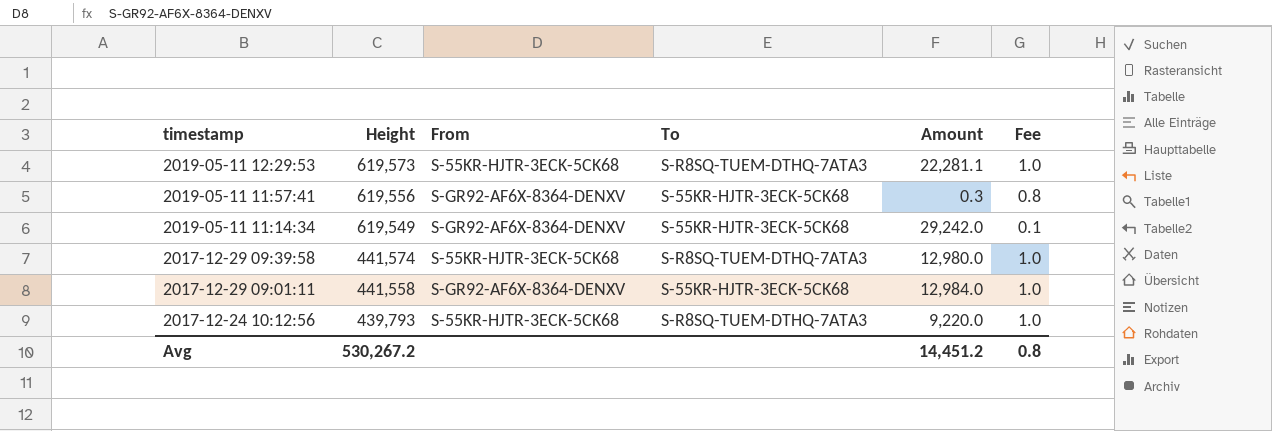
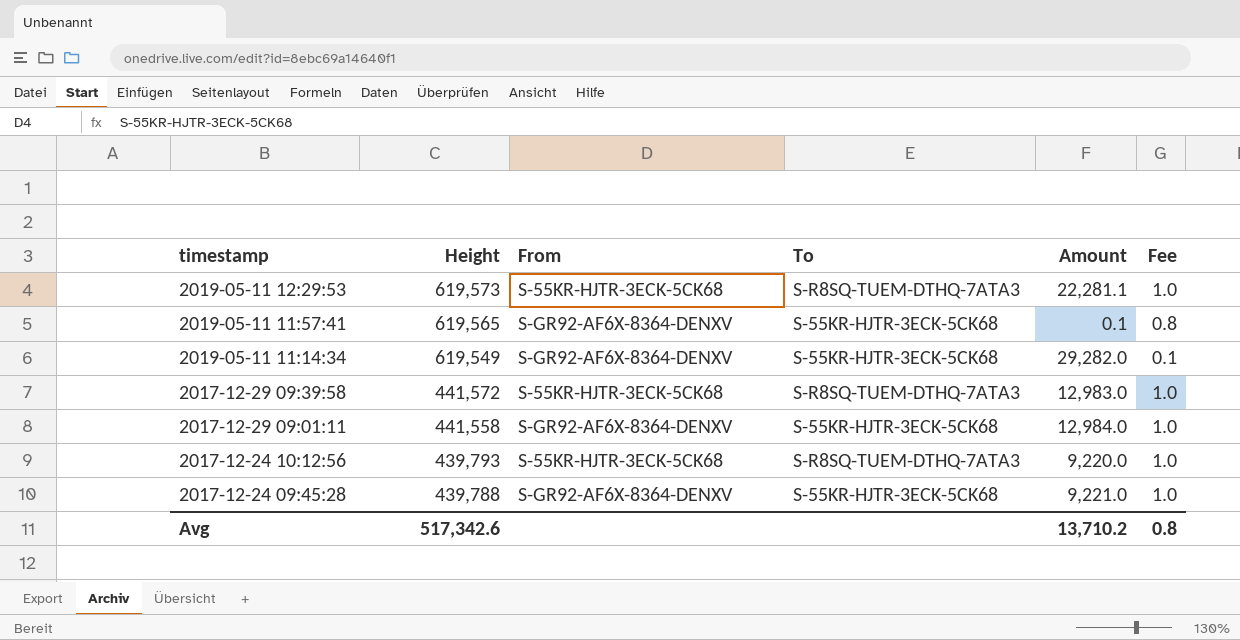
2019-05-11 11:57:41 | Height: 619,556 -> 619,565
2019-05-11 11:57:41 | Amount: 0.3 -> 0.1
2019-05-11 11:14:34 | Amount: 29,242.0 -> 29,282.0
2017-12-29 09:39:58 | Height: 441,574 -> 441,572
2017-12-29 09:39:58 | Amount: 12,980.0 -> 12,983.0
row 2017-12-24 09:45:28: none -> 439,788 | S-GR92-AF6X-8364-DENXV | S-55KR-HJTR-3ECK-5CK68 | 9,221.0 | 1.0
Avg | Height: 530,267.2 -> 517,342.6
Avg | Amount: 14,451.2 -> 13,710.2

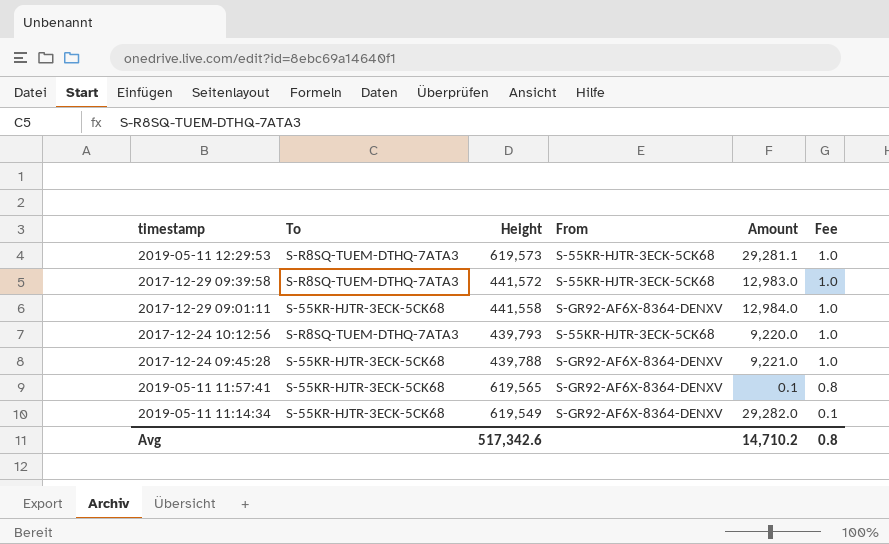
row order: timestamp descending -> Fee descending
column To | position: 4 -> 2
2019-05-11 12:29:53 | Amount: 22,281.1 -> 29,281.1
Avg | Amount: 13,710.2 -> 14,710.2

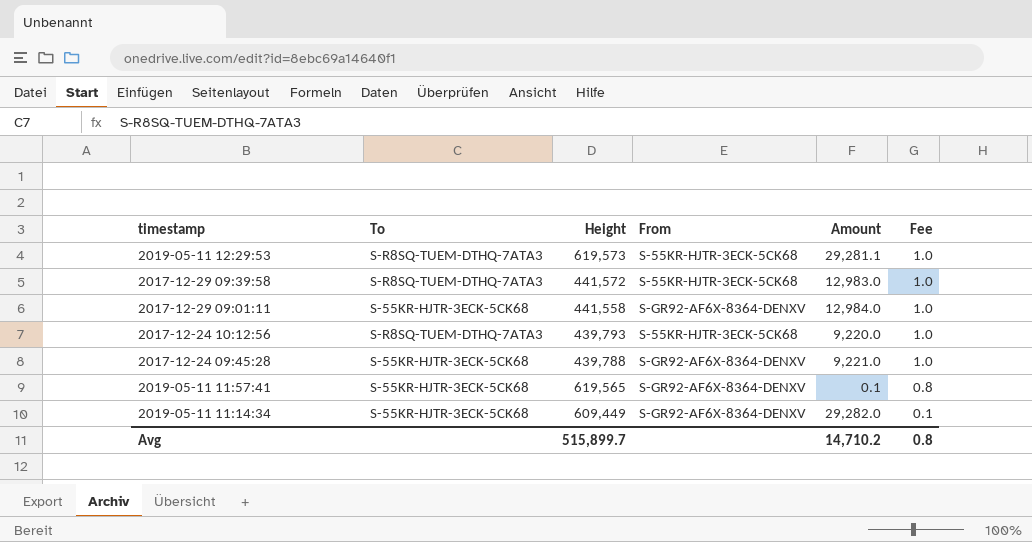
2019-05-11 11:14:34 | Height: 619,549 -> 609,449
Avg | Height: 517,342.6 -> 515,899.7

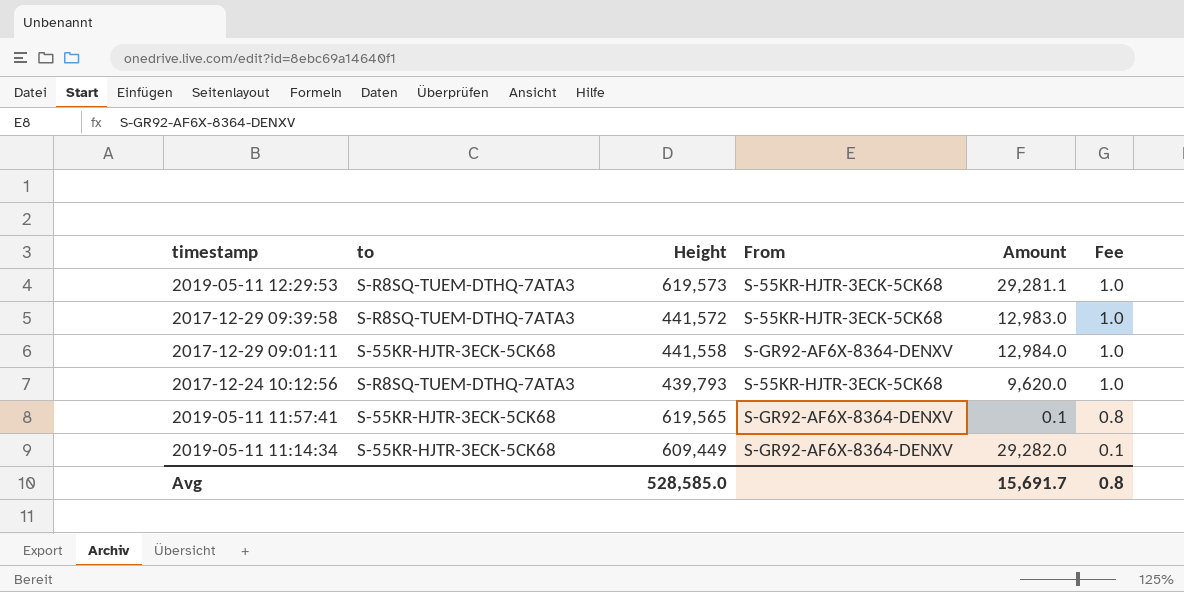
column name: To -> to
row 2017-12-24 09:45:28: S-55KR-HJTR-3ECK-5CK68 | 439,788 | S-GR92-AF6X-8364-DENXV | 9,221.0 | 1.0 -> none
2017-12-24 10:12:56 | Amount: 9,220.0 -> 9,620.0
Avg | Height: 515,899.7 -> 528,585.0
Avg | Amount: 14,710.2 -> 15,691.7

